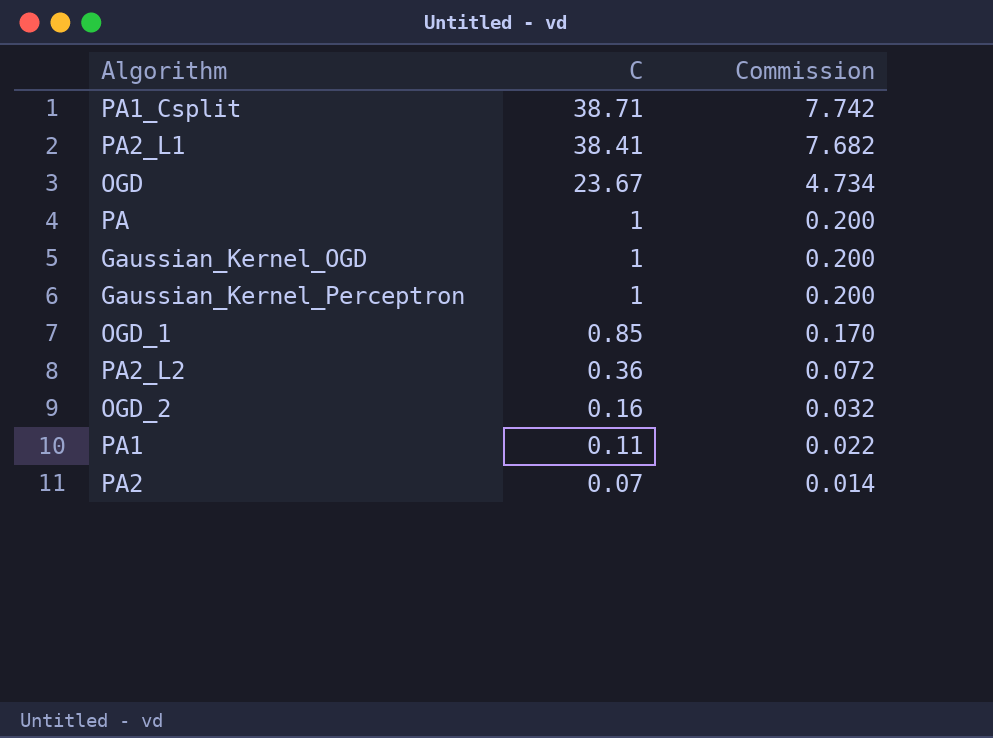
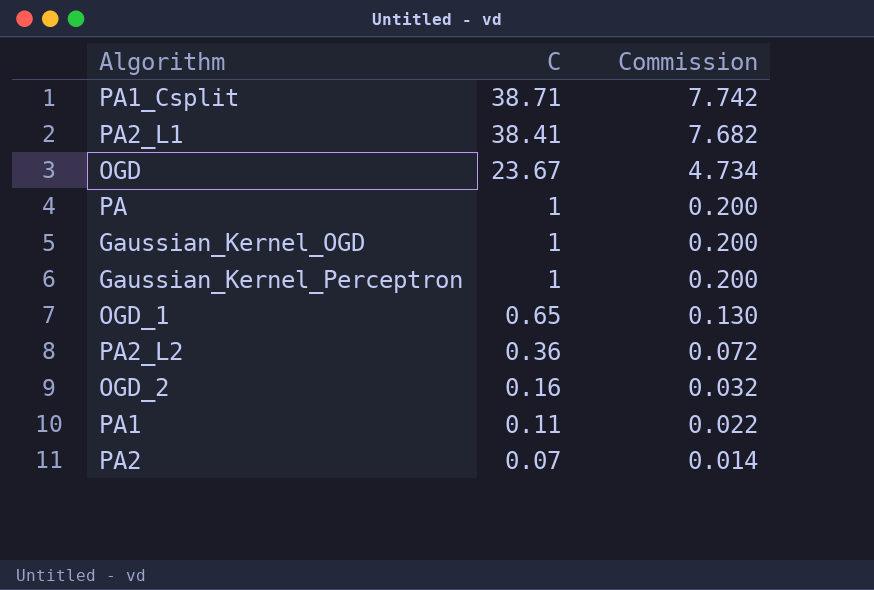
OGD_1 | C: 0.85 -> 0.65
OGD_1 | Commission: 0.170 -> 0.130

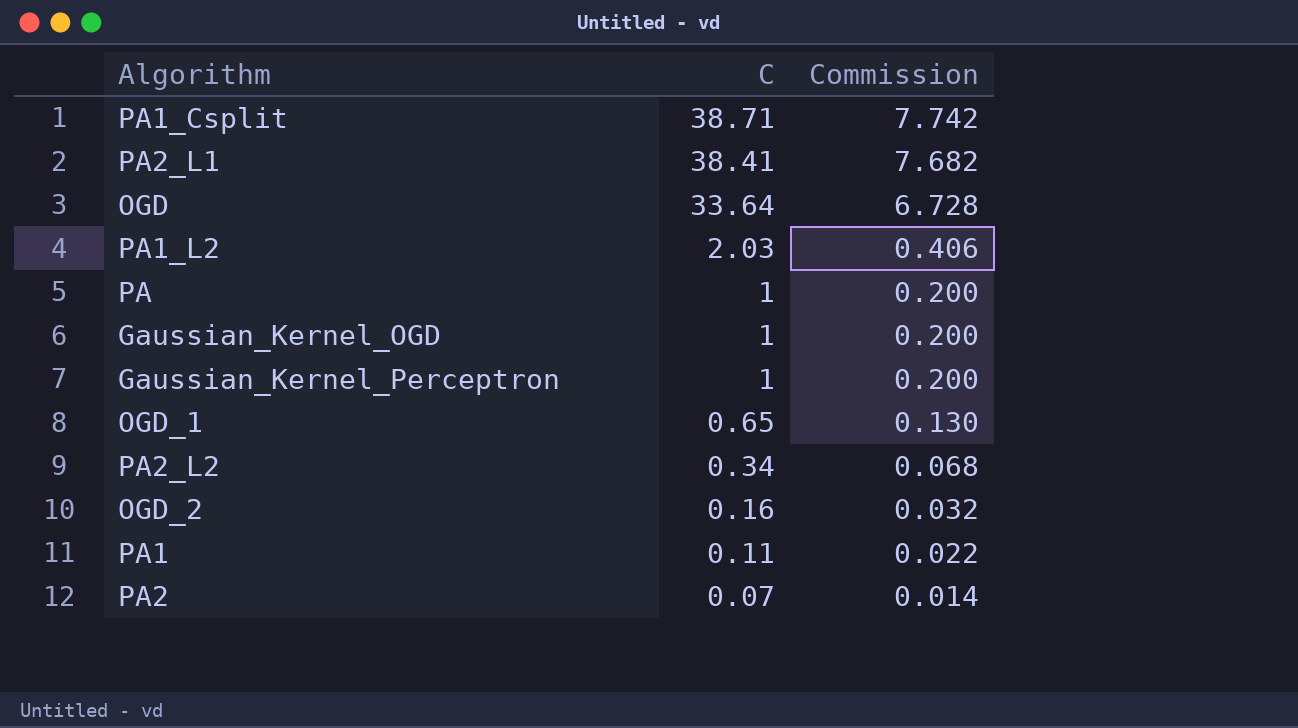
OGD | C: 23.67 -> 33.64
OGD | Commission: 4.734 -> 6.728
row PA1_L2: none -> 2.03 | 0.406
PA2_L2 | C: 0.36 -> 0.34
PA2_L2 | Commission: 0.072 -> 0.068

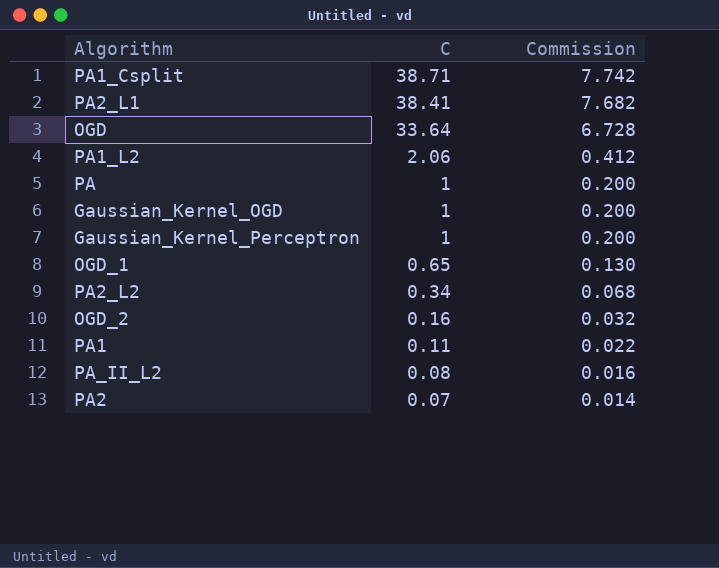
PA1_L2 | C: 2.03 -> 2.06
PA1_L2 | Commission: 0.406 -> 0.412
row PA_II_L2: none -> 0.08 | 0.016

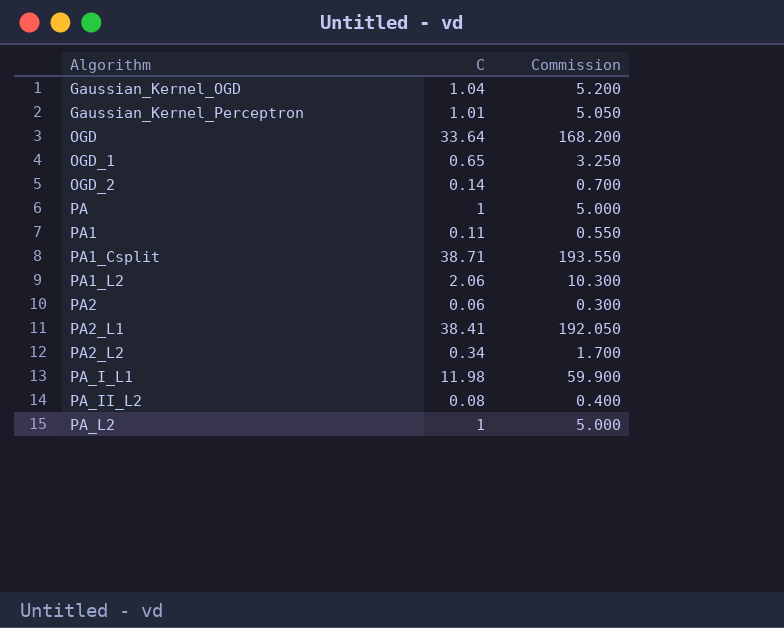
row order: C descending -> Algorithm ascending
column Commission | formula: [C] * 0.2 -> [C] * 5
Gaussian_Kernel_OGD | C: 1 -> 1.04
Gaussian_Kernel_Perceptron | C: 1 -> 1.01
OGD_2 | C: 0.16 -> 0.14
PA2 | C: 0.07 -> 0.06
row PA_I_L1: none -> 11.98 | 59.900
row PA_L2: none -> 1 | 5.000

